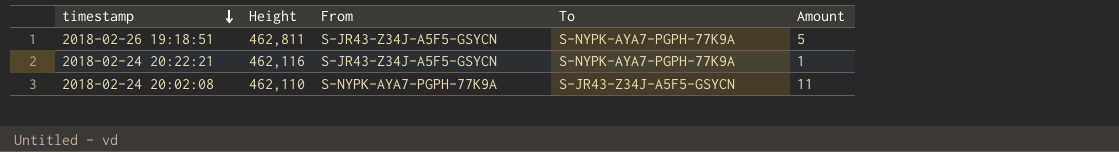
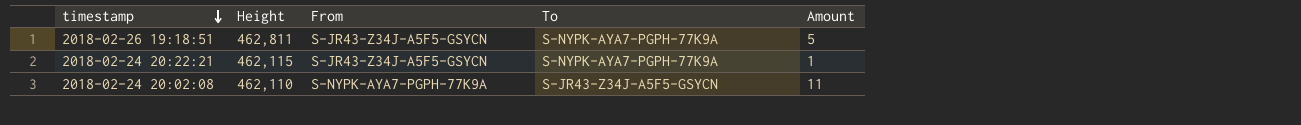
2018-02-24 20:22:21 | Height: 462,116 -> 462,115

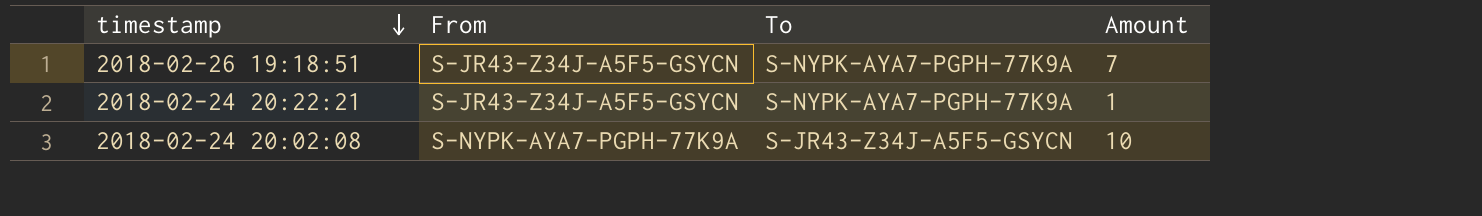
column Height | position: 2 -> none
2018-02-26 19:18:51 | Amount: 5 -> 7
2018-02-24 20:02:08 | Amount: 11 -> 10

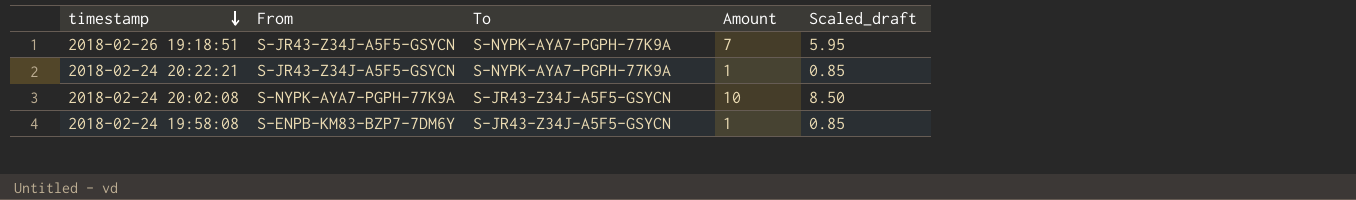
column Scaled_draft | formula: none -> [Amount] * 0.85
row 2018-02-24 19:58:08: none -> S-ENPB-KM83-BZP7-7DM6Y | S-JR43-Z34J-A5F5-GSYCN | 1 | 0.85

